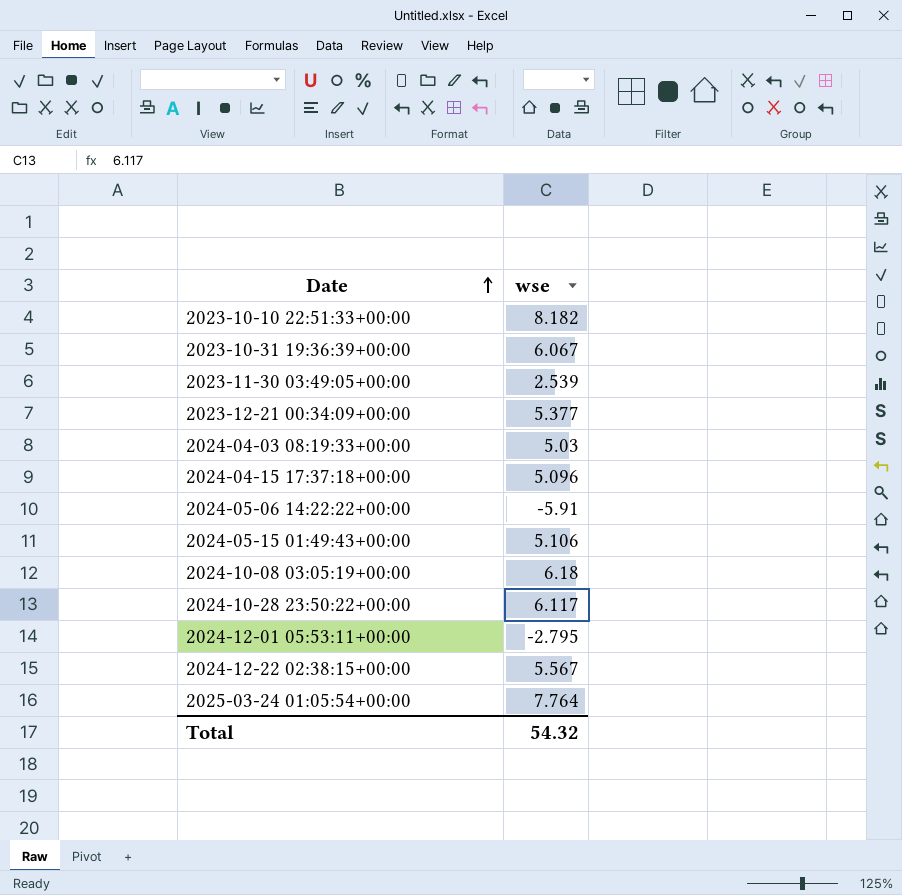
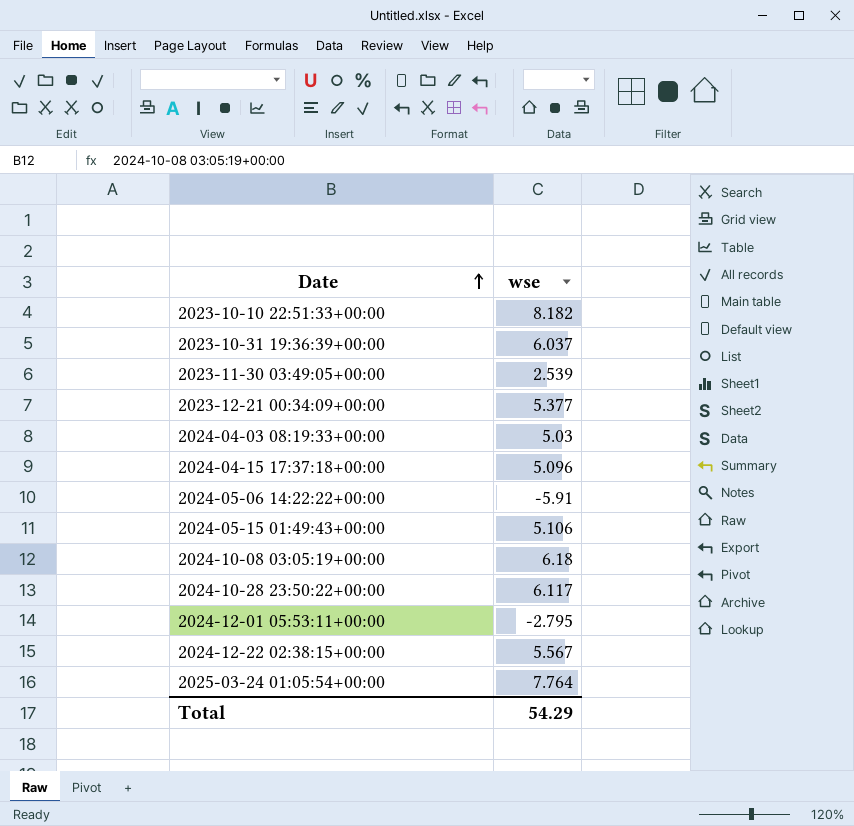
2023-10-31 19:36:39+00:00 | wse: 6.067 -> 6.037
Total | wse: 54.32 -> 54.29

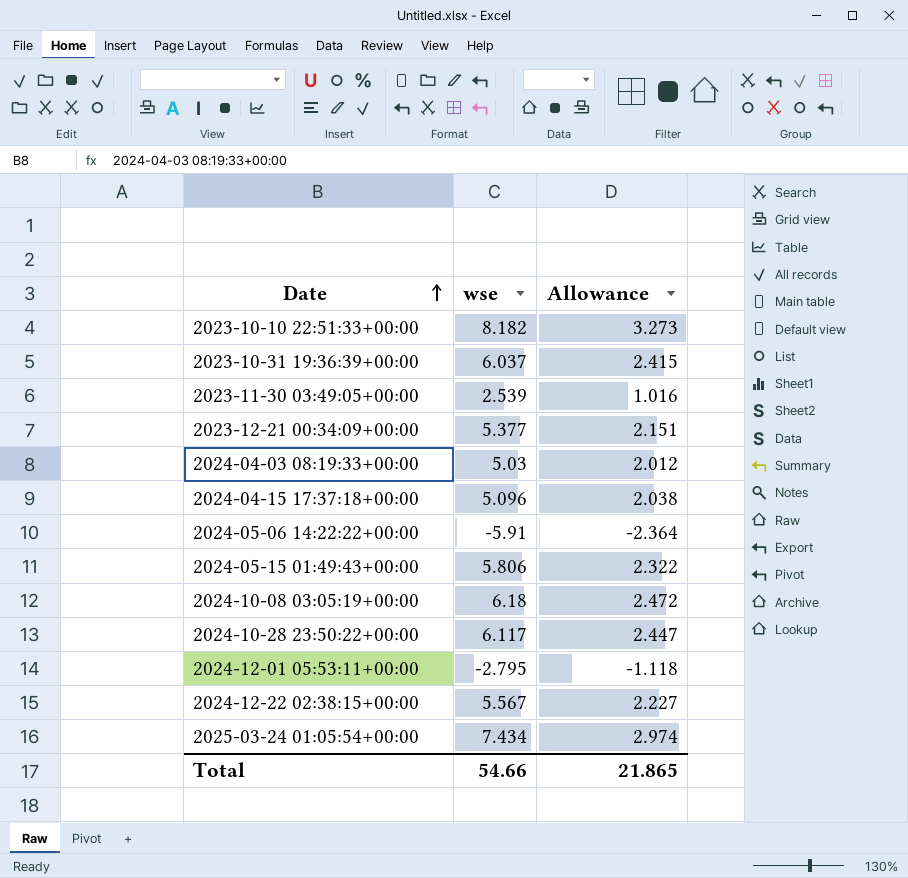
column Allowance | formula: none -> [wse] * 0.4
2024-05-15 01:49:43+00:00 | wse: 5.106 -> 5.806
2025-03-24 01:05:54+00:00 | wse: 7.764 -> 7.434
Total | wse: 54.29 -> 54.66

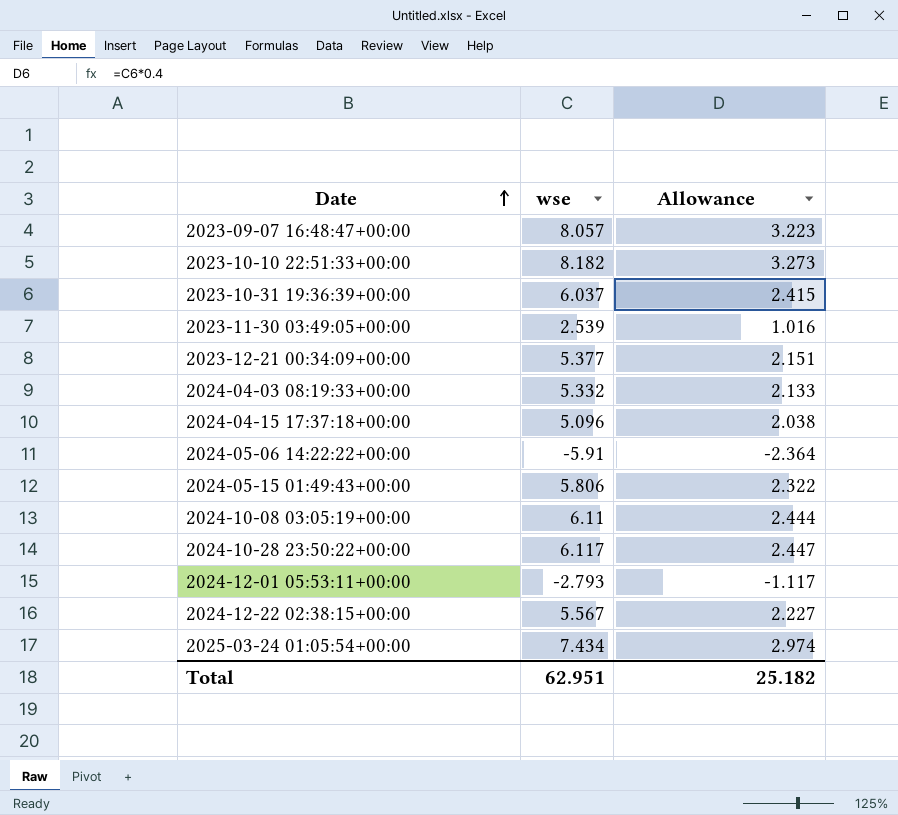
row 2023-09-07 16:48:47+00:00: none -> 8.057 | 3.223
2024-04-03 08:19:33+00:00 | wse: 5.03 -> 5.332
2024-04-03 08:19:33+00:00 | Allowance: 2.012 -> 2.133
2024-10-08 03:05:19+00:00 | wse: 6.18 -> 6.11
2024-10-08 03:05:19+00:00 | Allowance: 2.472 -> 2.444
2024-12-01 05:53:11+00:00 | wse: -2.795 -> -2.793
2024-12-01 05:53:11+00:00 | Allowance: -1.118 -> -1.117
Total | wse: 54.66 -> 62.951
Total | Allowance: 21.865 -> 25.182

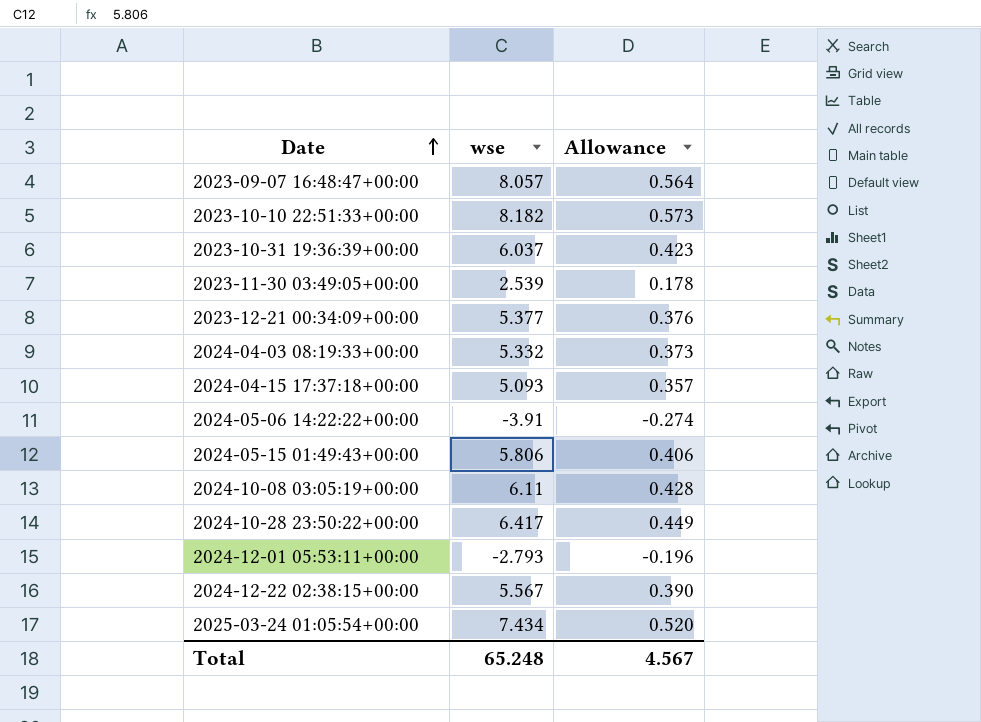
column Allowance | formula: [wse] * 0.4 -> [wse] * 0.07
2024-04-15 17:37:18+00:00 | wse: 5.096 -> 5.093
2024-05-06 14:22:22+00:00 | wse: -5.91 -> -3.91
2024-10-28 23:50:22+00:00 | wse: 6.117 -> 6.417
Total | wse: 62.951 -> 65.248
Total | Allowance: 25.182 -> 4.567

